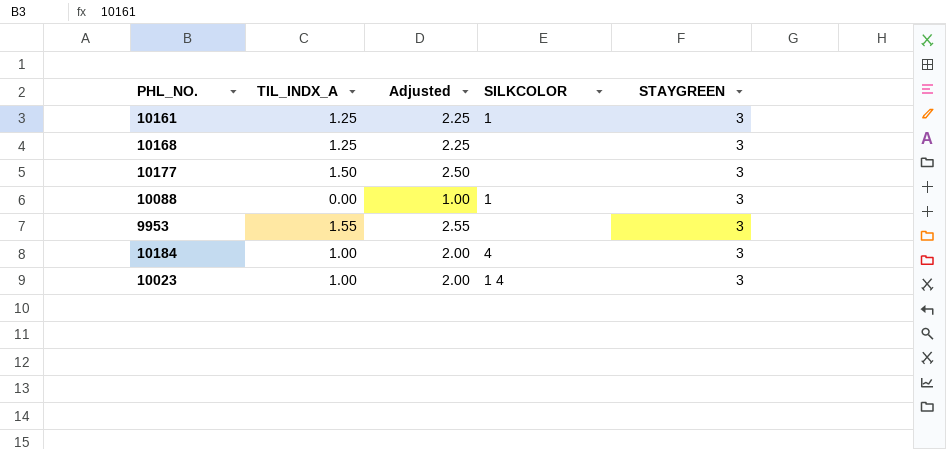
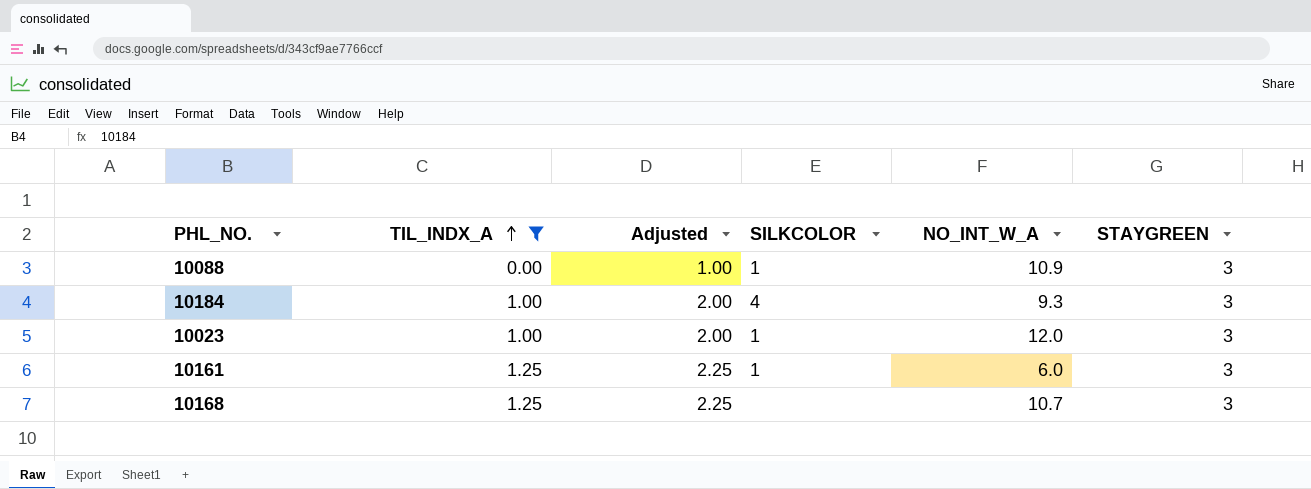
filter: none -> TIL_INDX_A <= 1.25
row order: none -> TIL_INDX_A ascending
column NO_INT_W_A | position: none -> 5
10023 | SILKCOLOR: 1 4 -> 1

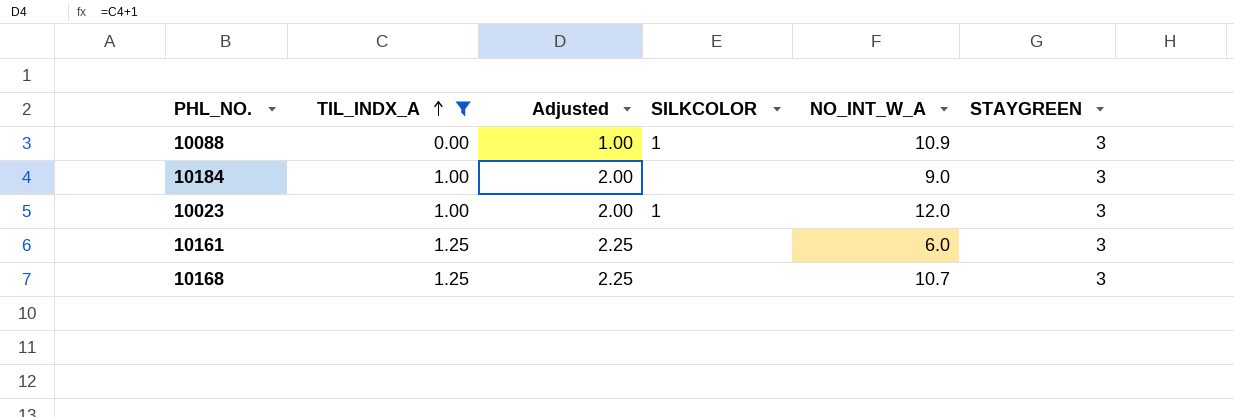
10184 | SILKCOLOR: 4 -> none
10184 | NO_INT_W_A: 9.3 -> 9.0
10161 | SILKCOLOR: 1 -> none

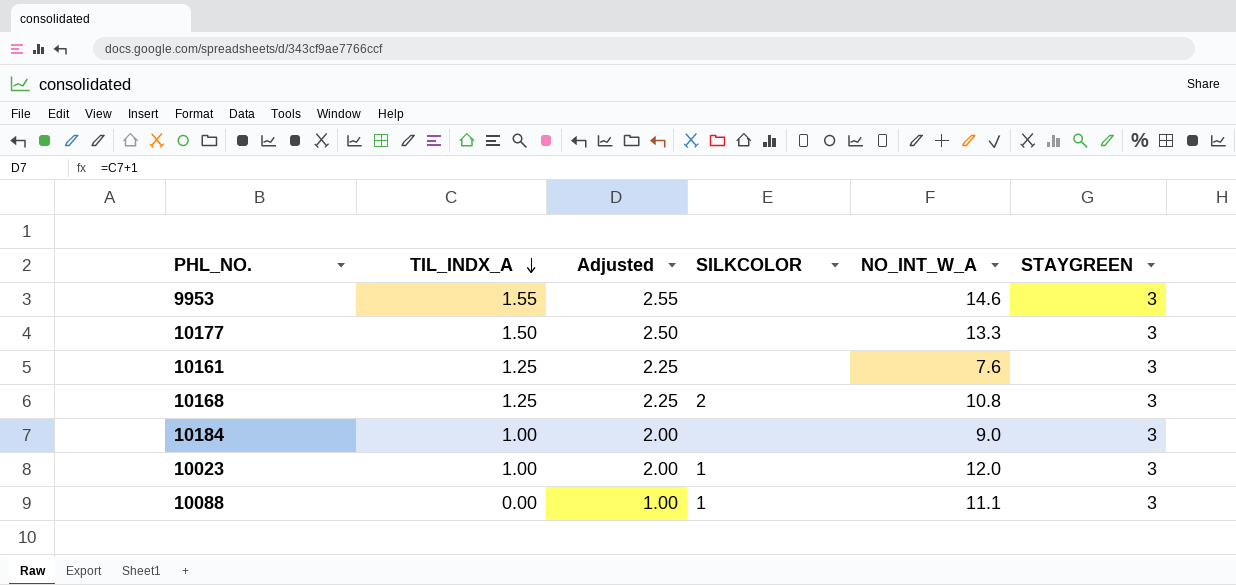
filter: TIL_INDX_A <= 1.25 -> none
row order: TIL_INDX_A ascending -> TIL_INDX_A descending
10161 | NO_INT_W_A: 6.0 -> 7.6
10168 | SILKCOLOR: none -> 2
10168 | NO_INT_W_A: 10.7 -> 10.8
10088 | NO_INT_W_A: 10.9 -> 11.1

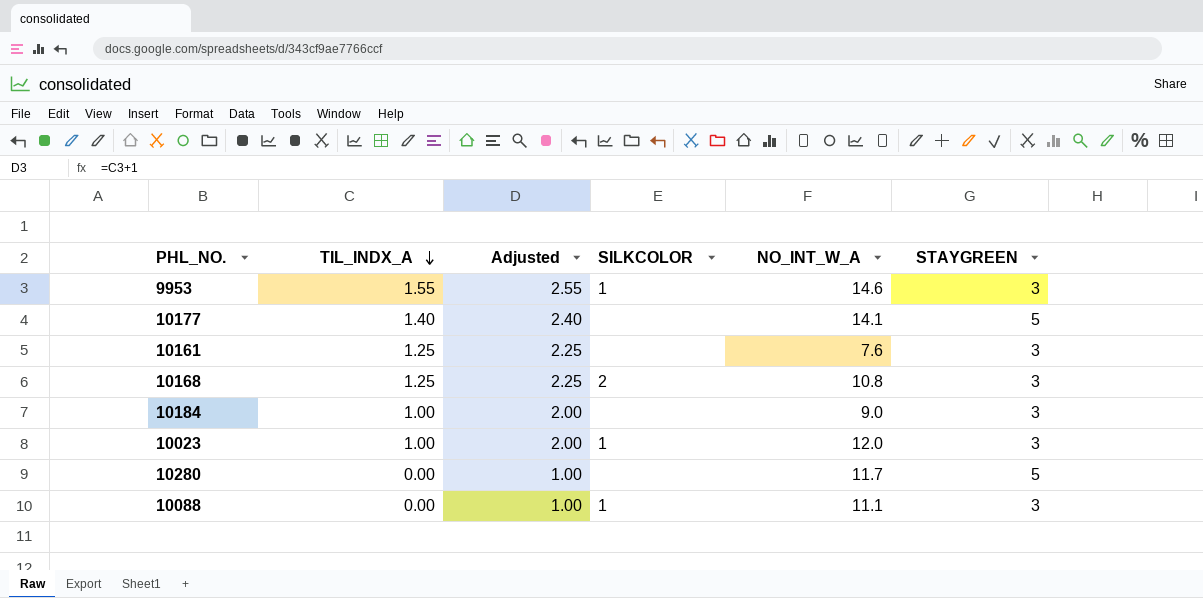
9953 | SILKCOLOR: none -> 1
10177 | TIL_INDX_A: 1.50 -> 1.40
10177 | Adjusted: 2.50 -> 2.40
10177 | NO_INT_W_A: 13.3 -> 14.1
10177 | STAYGREEN: 3 -> 5
row 10280: none -> 0.00 | 1.00 | none | 11.7 | 5

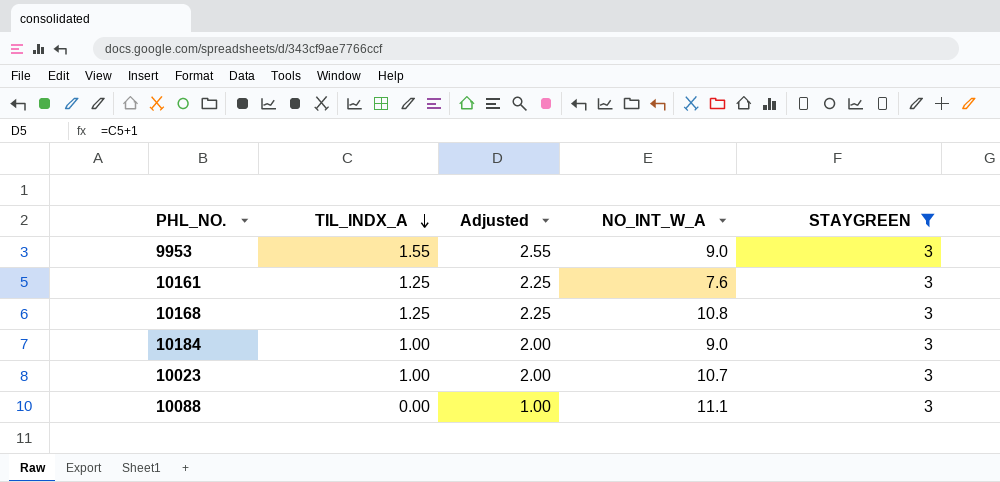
filter: none -> STAYGREEN = 3
column SILKCOLOR | position: 4 -> none
9953 | NO_INT_W_A: 14.6 -> 9.0
10023 | NO_INT_W_A: 12.0 -> 10.7

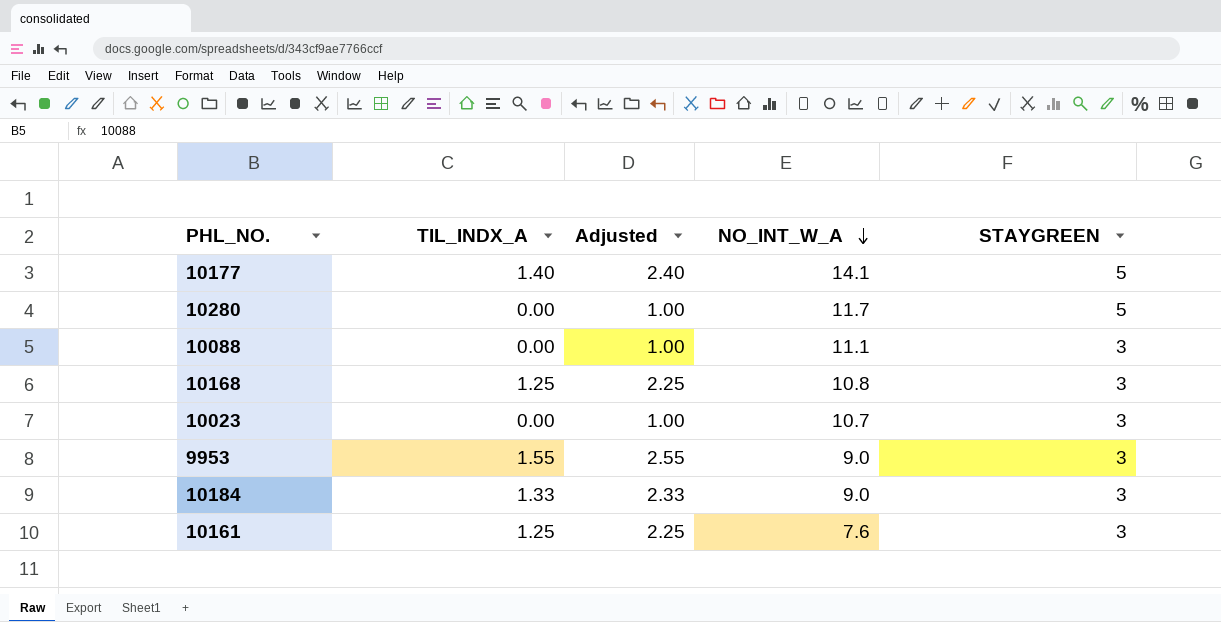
filter: STAYGREEN = 3 -> none
row order: TIL_INDX_A descending -> NO_INT_W_A descending
10023 | TIL_INDX_A: 1.00 -> 0.00
10023 | Adjusted: 2.00 -> 1.00
10184 | TIL_INDX_A: 1.00 -> 1.33
10184 | Adjusted: 2.00 -> 2.33

